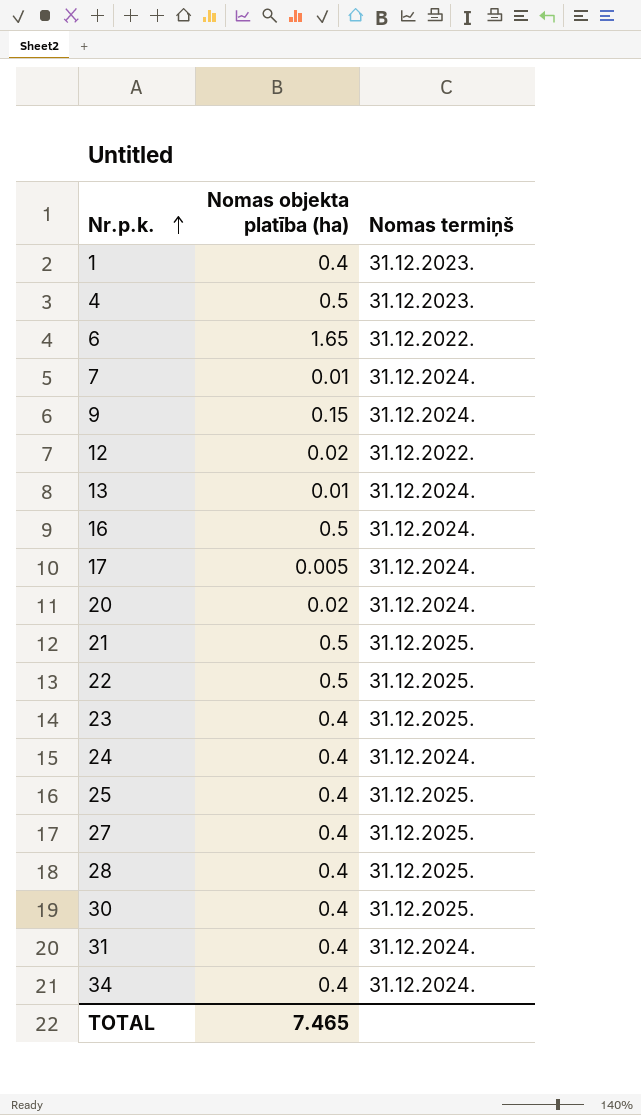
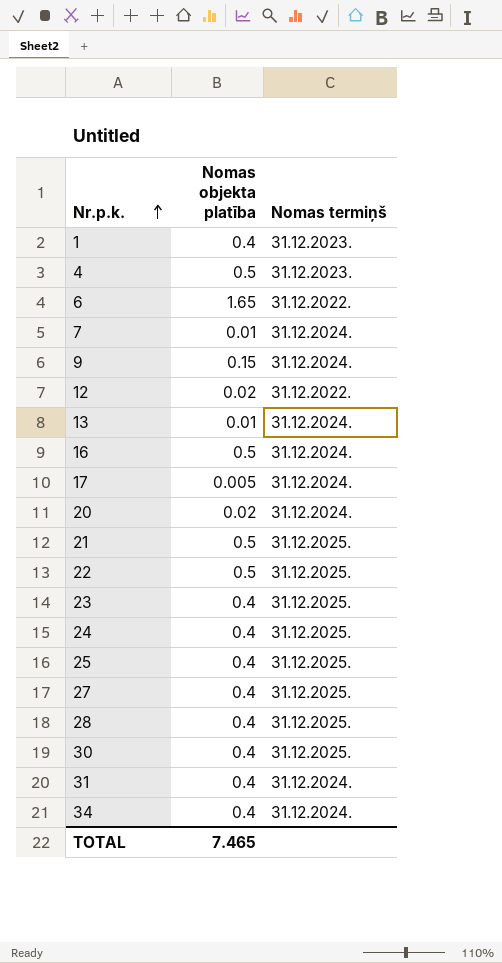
column name: Nomas objekta platība (ha) -> Nomas objekta platība
24 | Nomas termiņš: 31.12.2024. -> 31.12.2025.

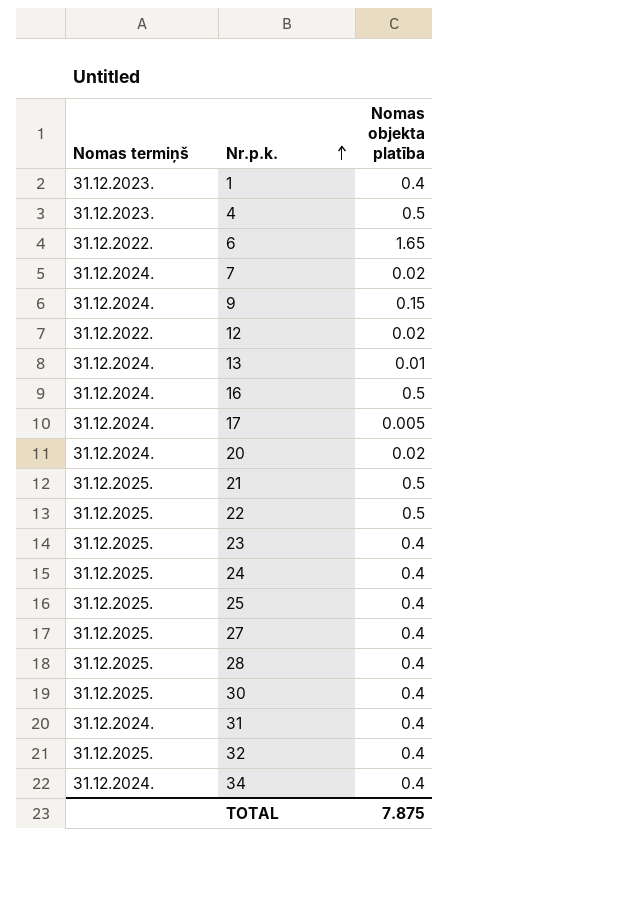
column Nomas termiņš | position: 3 -> 1
7 | Nomas objekta platība: 0.01 -> 0.02
row 32: none -> 31.12.2025. | 0.4
TOTAL | Nomas objekta platība: 7.465 -> 7.875

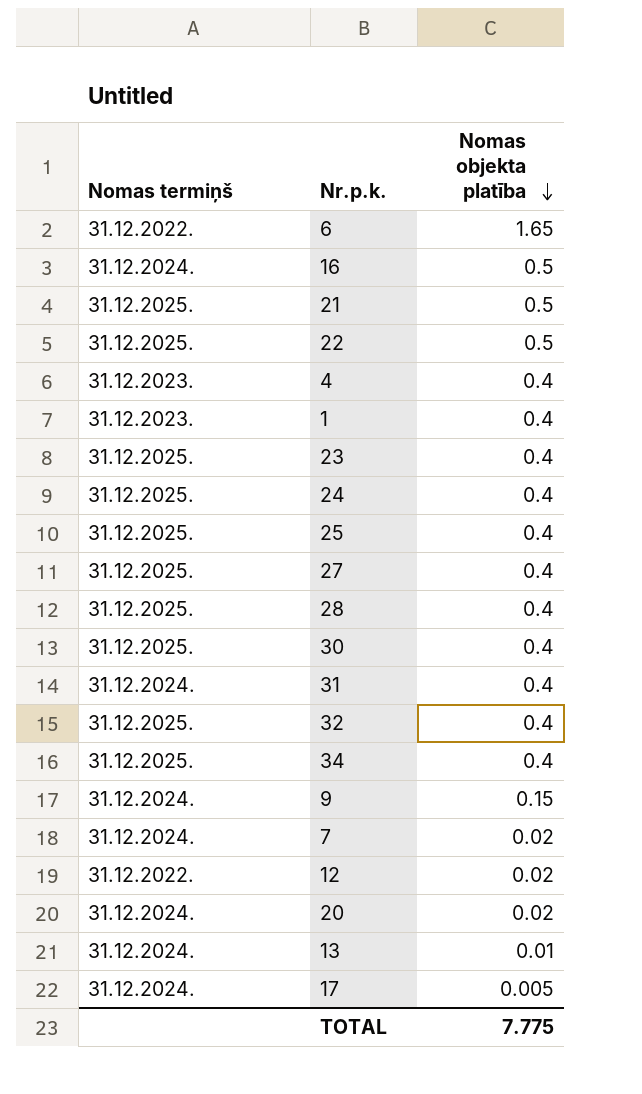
row order: Nr.p.k. ascending -> Nomas objekta platība descending
4 | Nomas objekta platība: 0.5 -> 0.4
34 | Nomas termiņš: 31.12.2024. -> 31.12.2025.
TOTAL | Nomas objekta platība: 7.875 -> 7.775

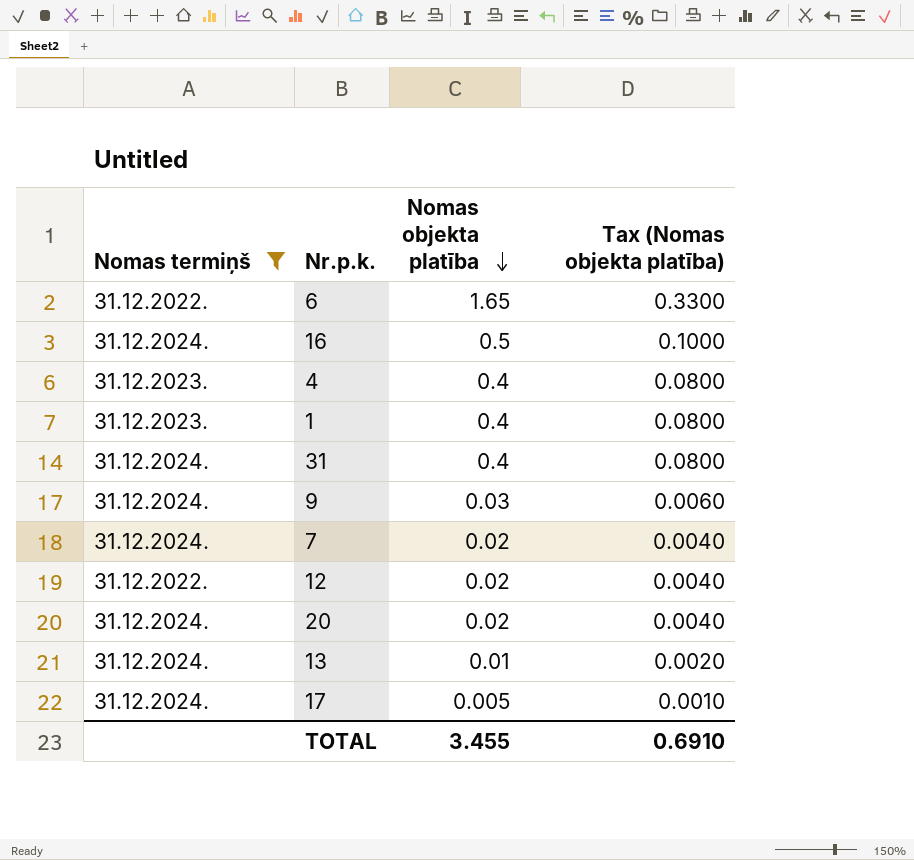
filter: none -> Nomas termiņš != 31.12.2025.
column Tax (Nomas objekta platība) | formula: none -> [Nomas objekta platība] * 0.2
9 | Nomas objekta platība: 0.15 -> 0.03
TOTAL | Nomas objekta platība: 7.775 -> 3.455

